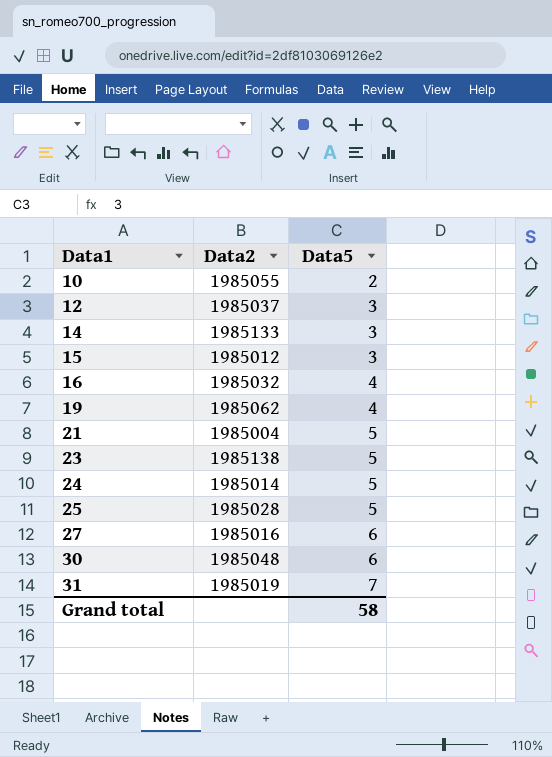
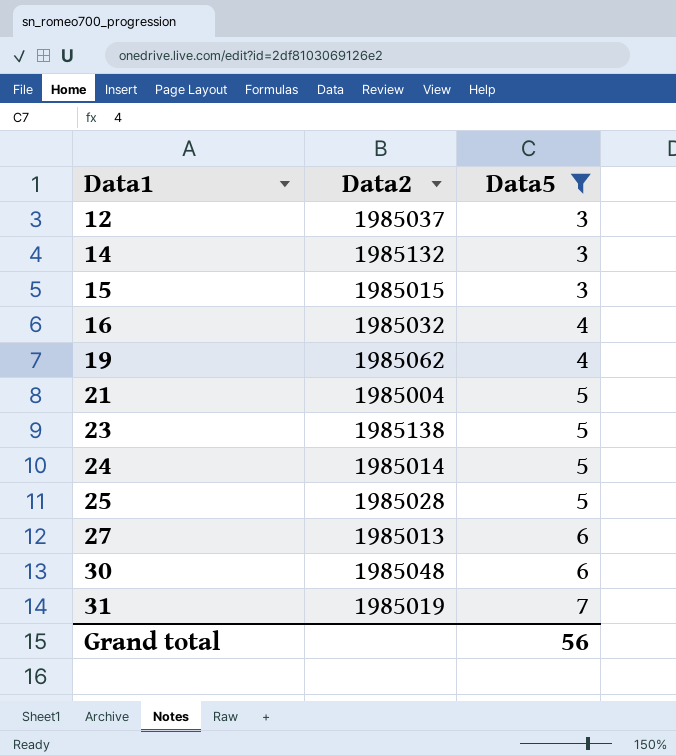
filter: none -> Data5 != 2
14 | Data2: 1985133 -> 1985132
15 | Data2: 1985012 -> 1985015
27 | Data2: 1985016 -> 1985013
Grand total | Data5: 58 -> 56

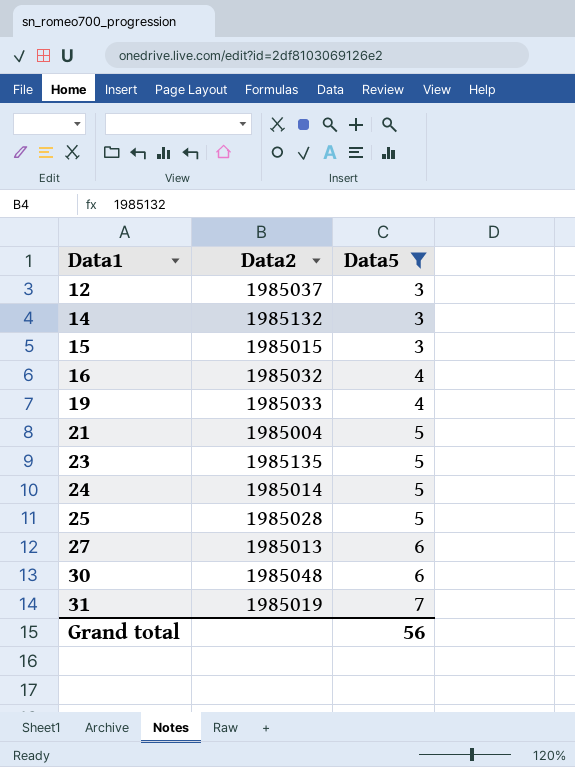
19 | Data2: 1985062 -> 1985033
23 | Data2: 1985138 -> 1985135

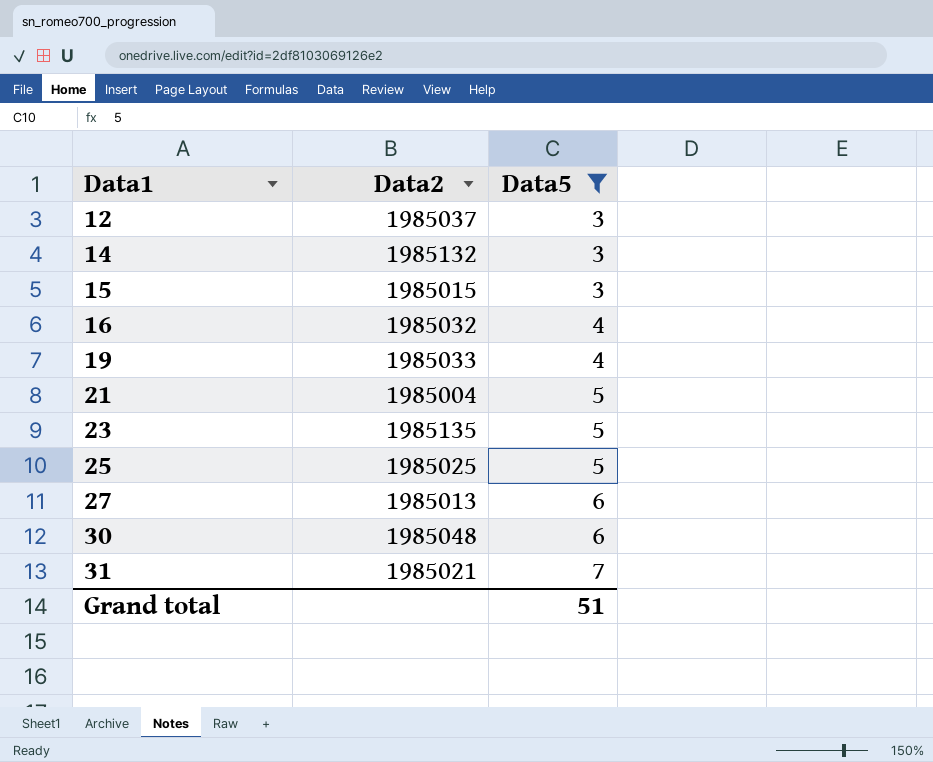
row 24: 1985014 | 5 -> none
25 | Data2: 1985028 -> 1985025
31 | Data2: 1985019 -> 1985021
Grand total | Data5: 56 -> 51

